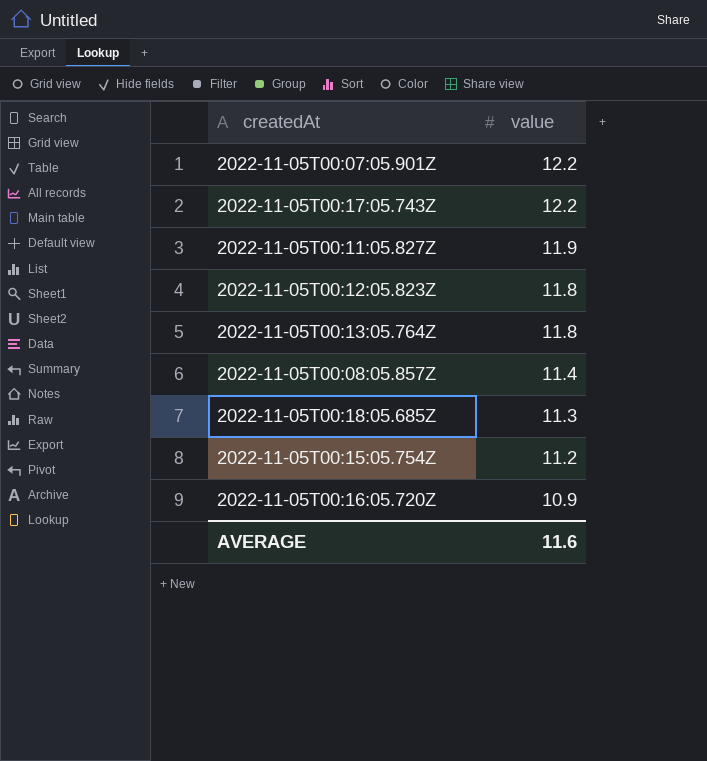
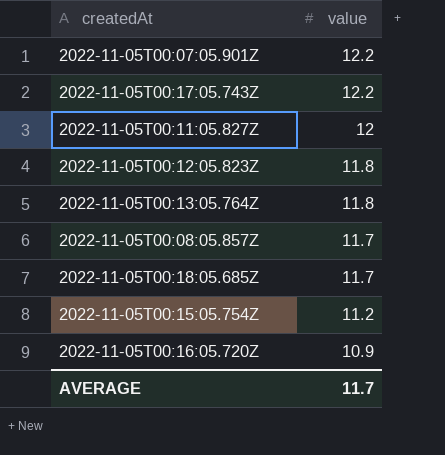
2022-11-05T00:11:05.827Z | value: 11.9 -> 12
2022-11-05T00:08:05.857Z | value: 11.4 -> 11.7
2022-11-05T00:18:05.685Z | value: 11.3 -> 11.7
AVERAGE | value: 11.6 -> 11.7

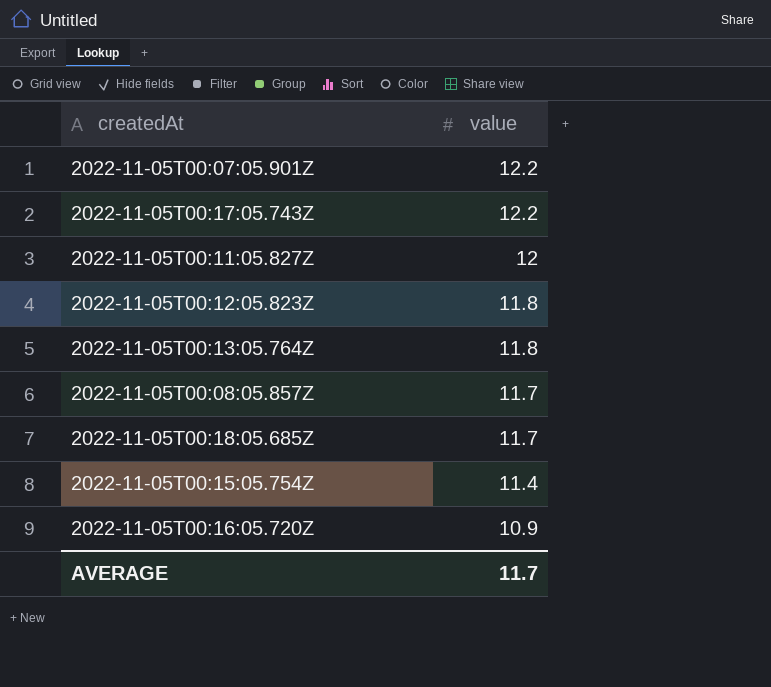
2022-11-05T00:15:05.754Z | value: 11.2 -> 11.4

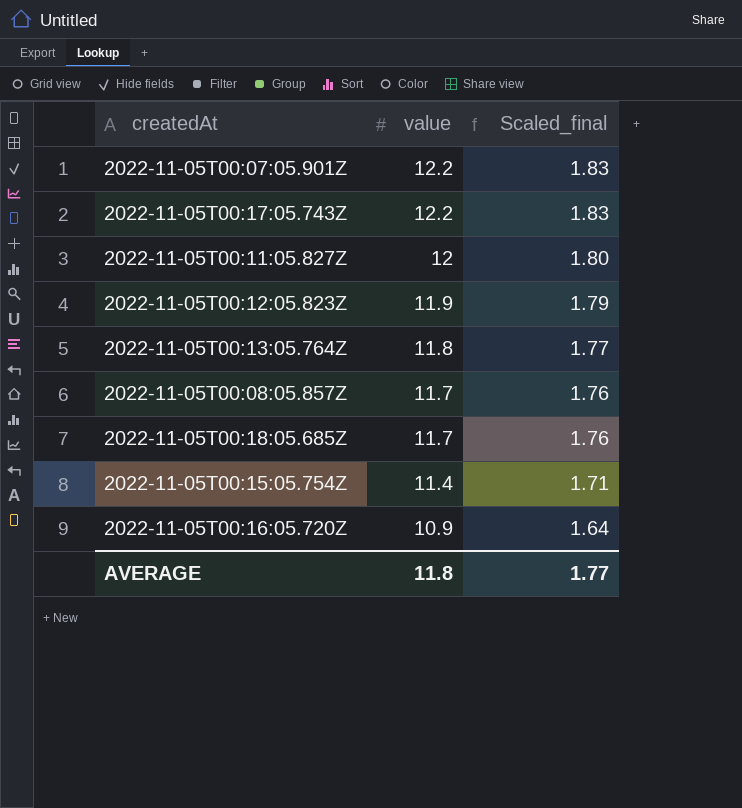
column Scaled_final | formula: none -> [value] * 0.15
2022-11-05T00:12:05.823Z | value: 11.8 -> 11.9
AVERAGE | value: 11.7 -> 11.8

